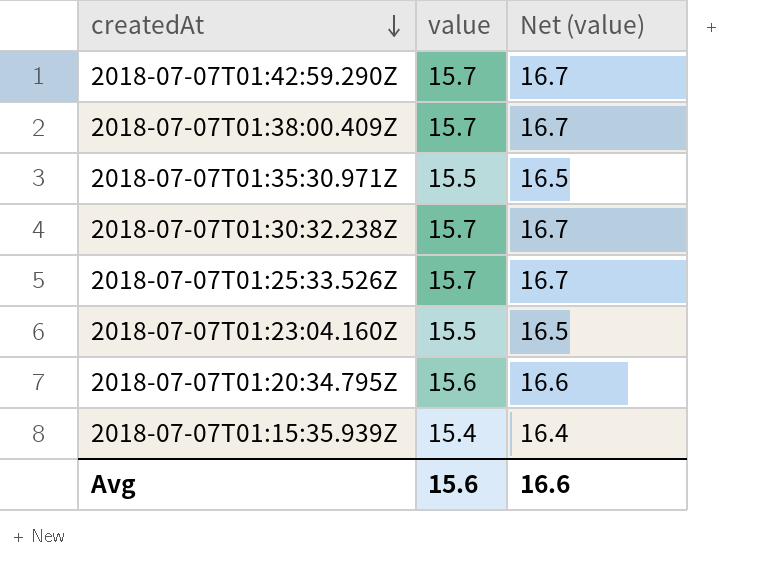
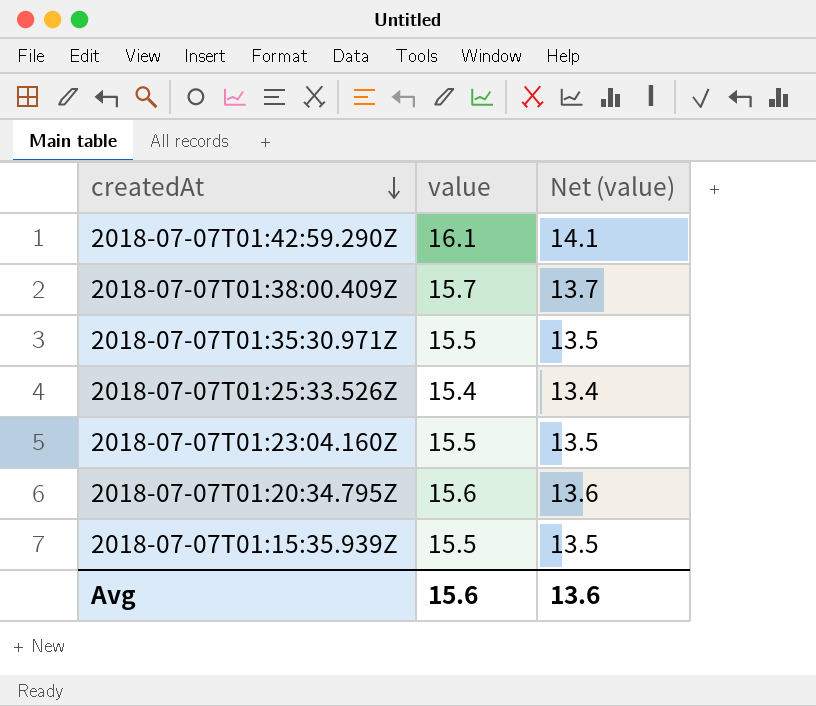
column Net (value) | formula: [value] + 1 -> [value] - 2
row 2018-07-07T01:30:32.238Z: 15.7 | 16.7 -> none
2018-07-07T01:42:59.290Z | value: 15.7 -> 16.1
2018-07-07T01:25:33.526Z | value: 15.7 -> 15.4
2018-07-07T01:15:35.939Z | value: 15.4 -> 15.5
Avg | Net (value): 16.6 -> 13.6

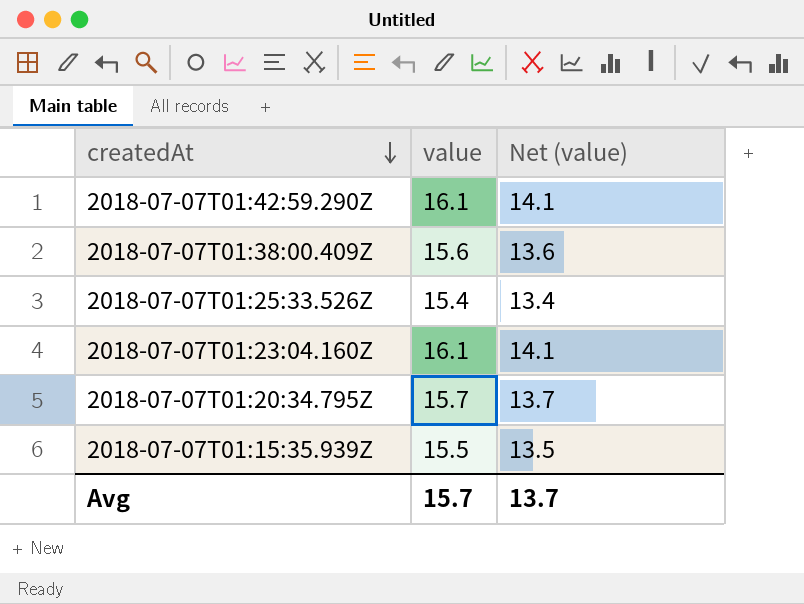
row 2018-07-07T01:35:30.971Z: 15.5 | 13.5 -> none
2018-07-07T01:38:00.409Z | value: 15.7 -> 15.6
2018-07-07T01:38:00.409Z | Net (value): 13.7 -> 13.6
2018-07-07T01:23:04.160Z | value: 15.5 -> 16.1
2018-07-07T01:23:04.160Z | Net (value): 13.5 -> 14.1
2018-07-07T01:20:34.795Z | value: 15.6 -> 15.7
2018-07-07T01:20:34.795Z | Net (value): 13.6 -> 13.7
Avg | value: 15.6 -> 15.7
Avg | Net (value): 13.6 -> 13.7

